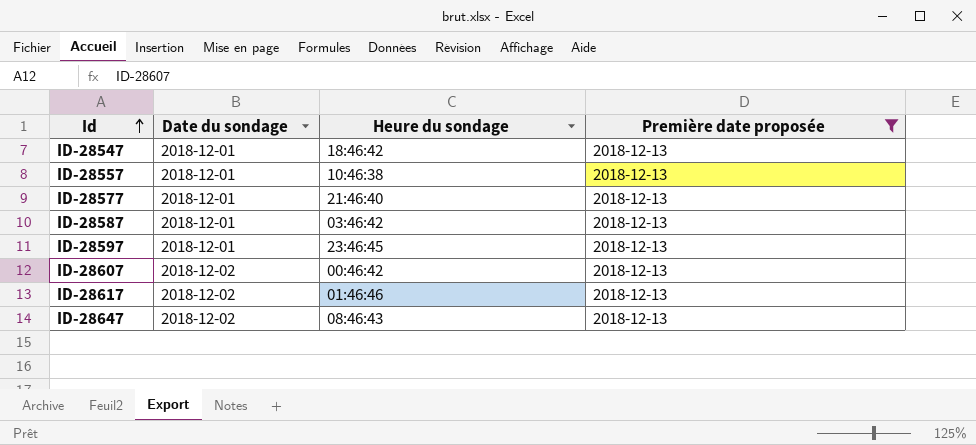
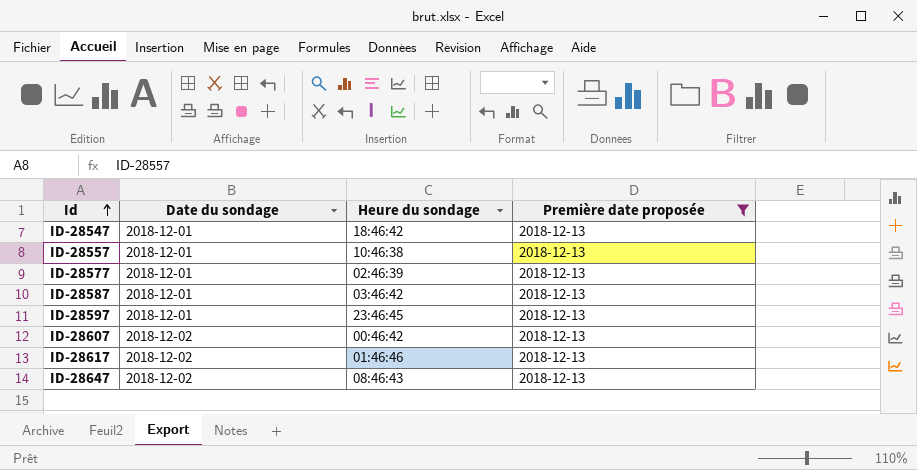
ID-28577 | Heure du sondage: 21:46:40 -> 02:46:39

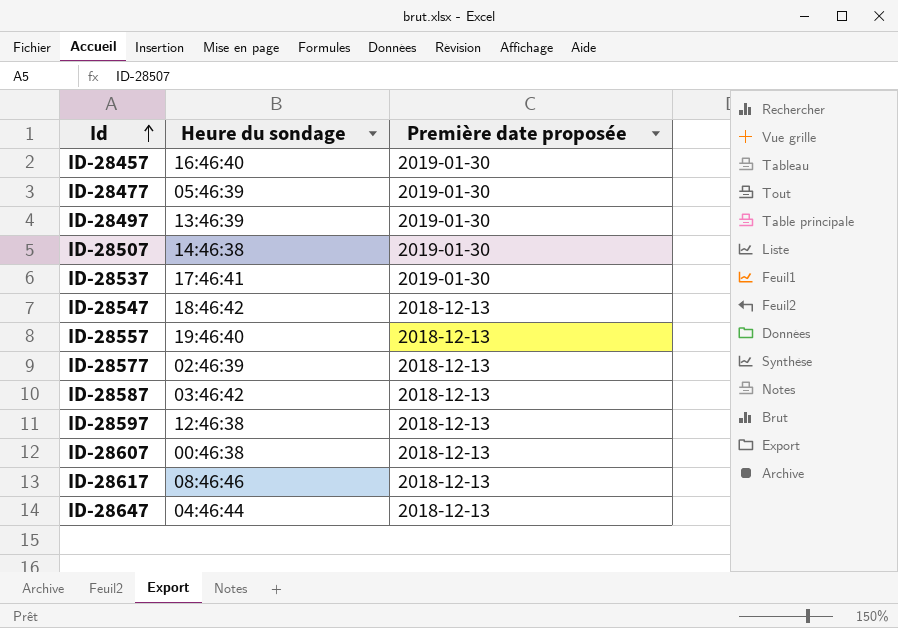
filter: Première date proposée = 2018-12-13 -> none
column Date du sondage | position: 2 -> none
ID-28557 | Heure du sondage: 10:46:38 -> 19:46:40
ID-28597 | Heure du sondage: 23:46:45 -> 12:46:38
ID-28607 | Heure du sondage: 00:46:42 -> 00:46:38
ID-28617 | Heure du sondage: 01:46:46 -> 08:46:46
ID-28647 | Heure du sondage: 08:46:43 -> 04:46:44

